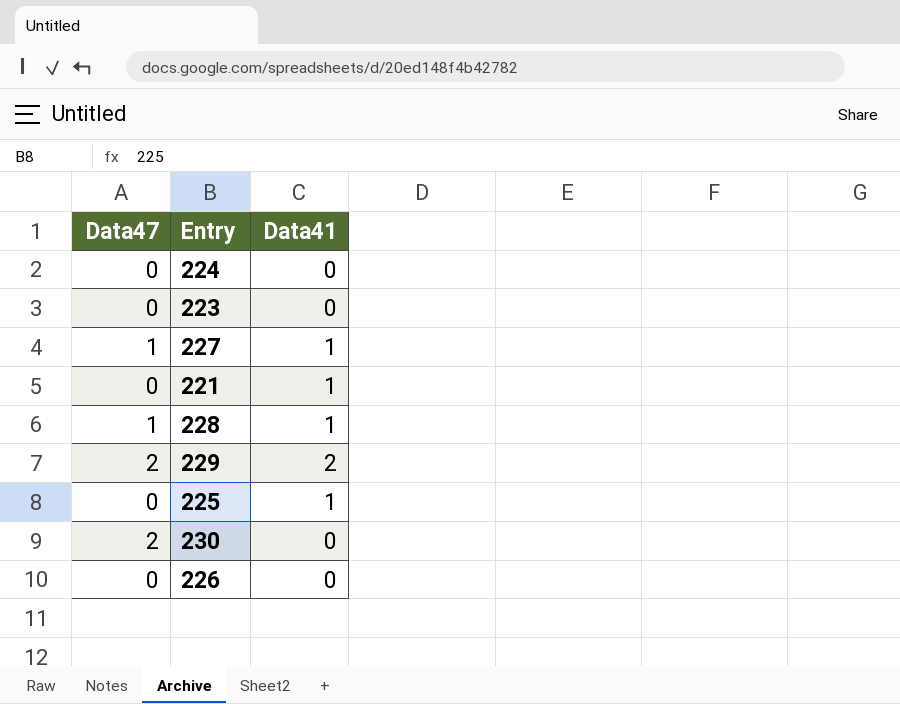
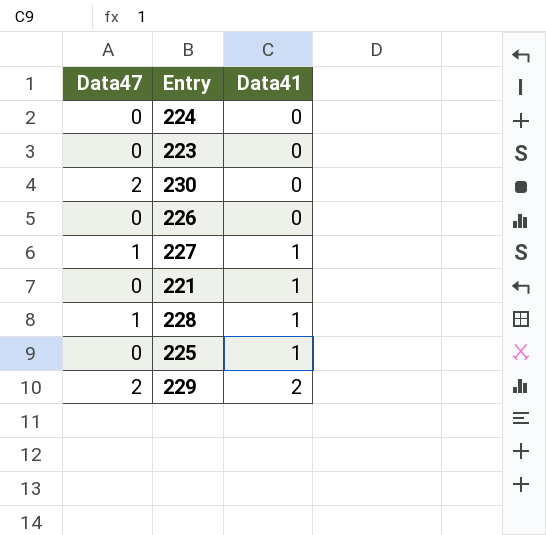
row order: none -> Data41 ascending

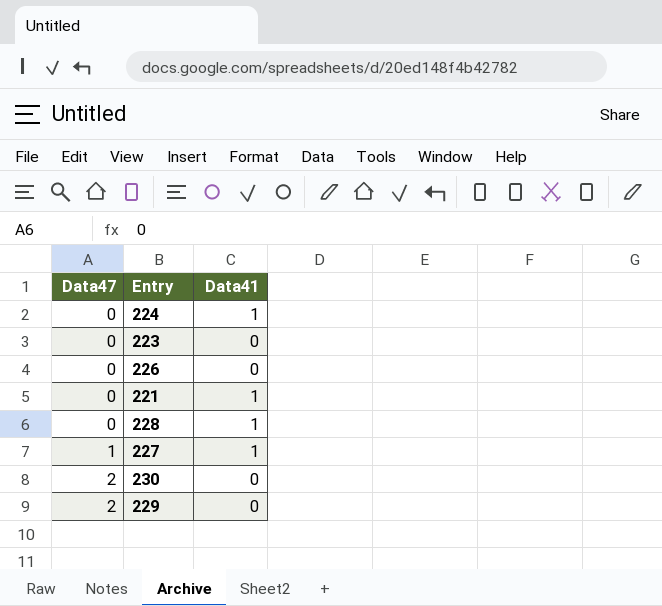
row order: Data41 ascending -> Data47 ascending
row 225: 0 | 1 -> none
224 | Data41: 0 -> 1
228 | Data47: 1 -> 0
229 | Data41: 2 -> 0

